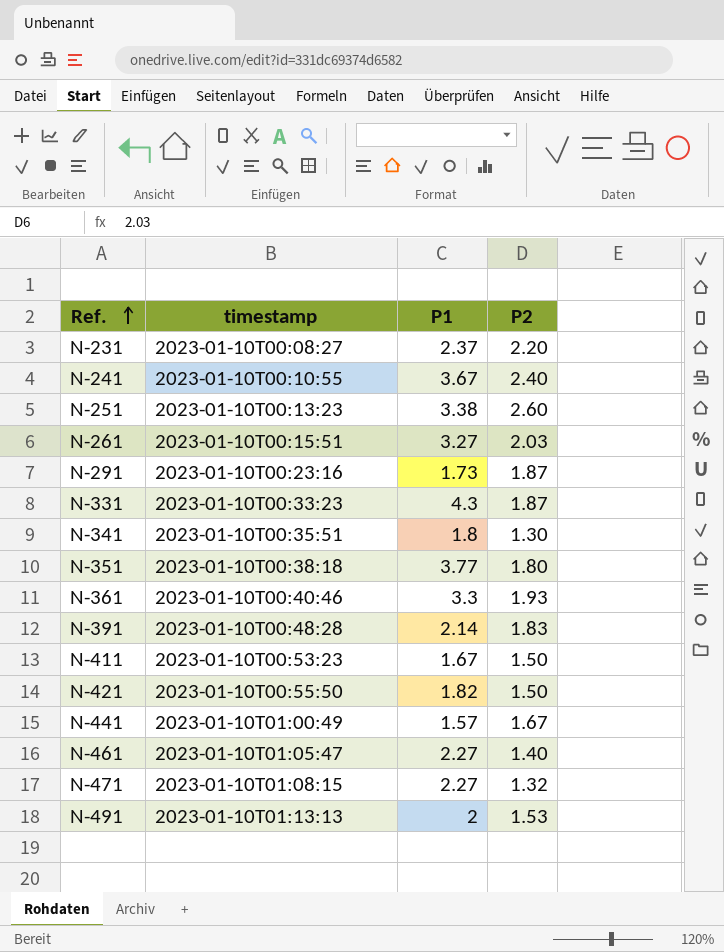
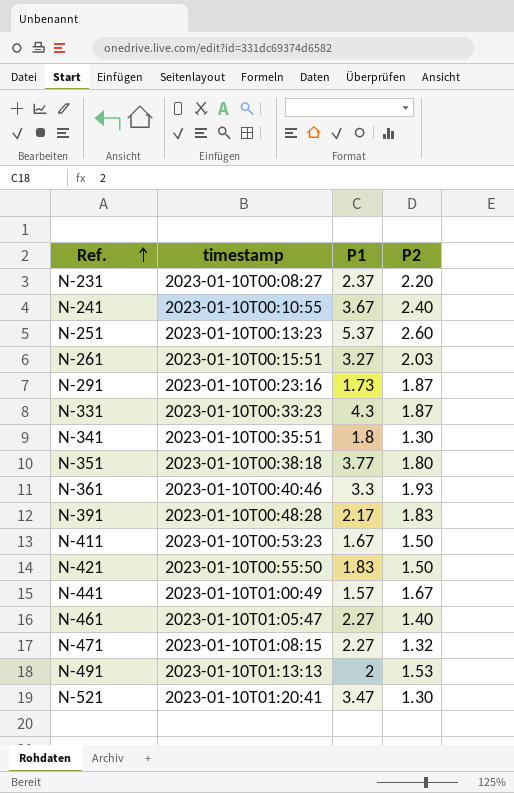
N-251 | P1: 3.38 -> 5.37
N-391 | P1: 2.14 -> 2.17
N-421 | P1: 1.82 -> 1.83
row N-521: none -> 2023-01-10T01:20:41 | 3.47 | 1.30

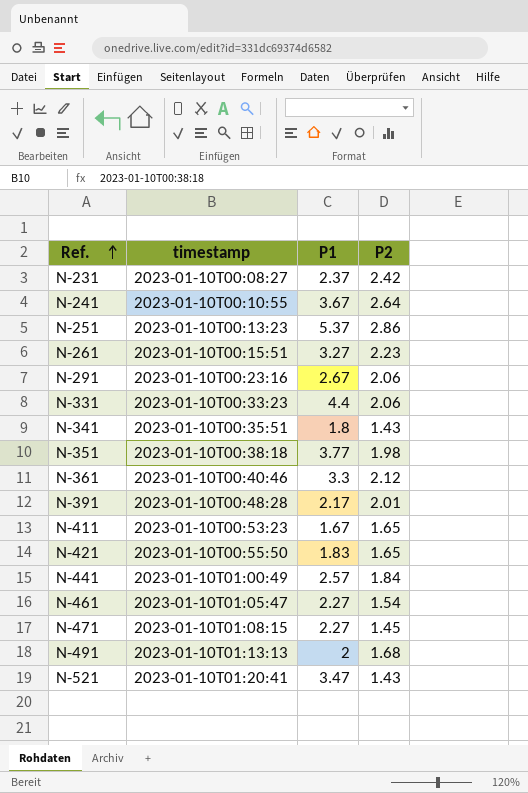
N-231 | P2: 2.20 -> 2.42
N-241 | P2: 2.40 -> 2.64
N-251 | P2: 2.60 -> 2.86
N-261 | P2: 2.03 -> 2.23
N-291 | P1: 1.73 -> 2.67
N-291 | P2: 1.87 -> 2.06
N-331 | P1: 4.3 -> 4.4
N-331 | P2: 1.87 -> 2.06
N-341 | P2: 1.30 -> 1.43
N-351 | P2: 1.80 -> 1.98
N-361 | P2: 1.93 -> 2.12
N-391 | P2: 1.83 -> 2.01
N-411 | P2: 1.50 -> 1.65
N-421 | P2: 1.50 -> 1.65
N-441 | P1: 1.57 -> 2.57
N-441 | P2: 1.67 -> 1.84
N-461 | P2: 1.40 -> 1.54
N-471 | P2: 1.32 -> 1.45
N-491 | P2: 1.53 -> 1.68
N-521 | P2: 1.30 -> 1.43

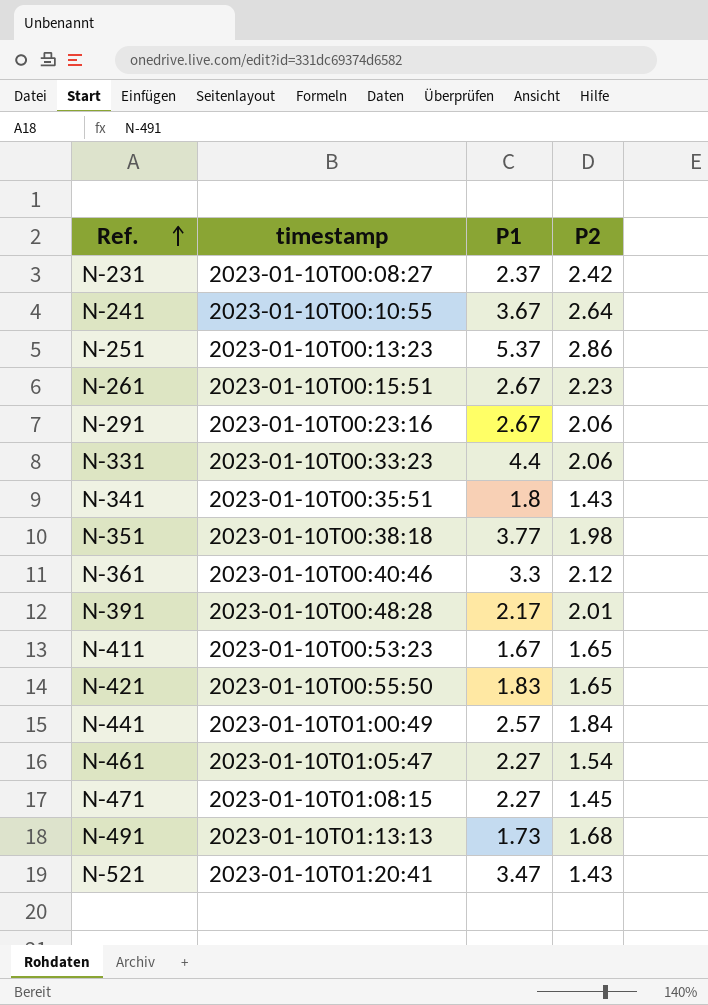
N-261 | P1: 3.27 -> 2.67
N-491 | P1: 2 -> 1.73

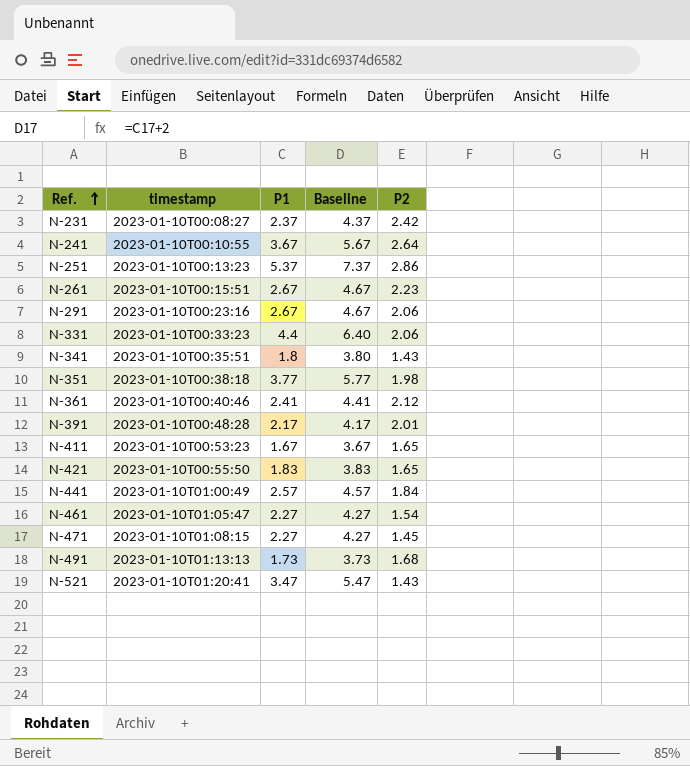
column Baseline | formula: none -> [P1] + 2
N-361 | P1: 3.3 -> 2.41

